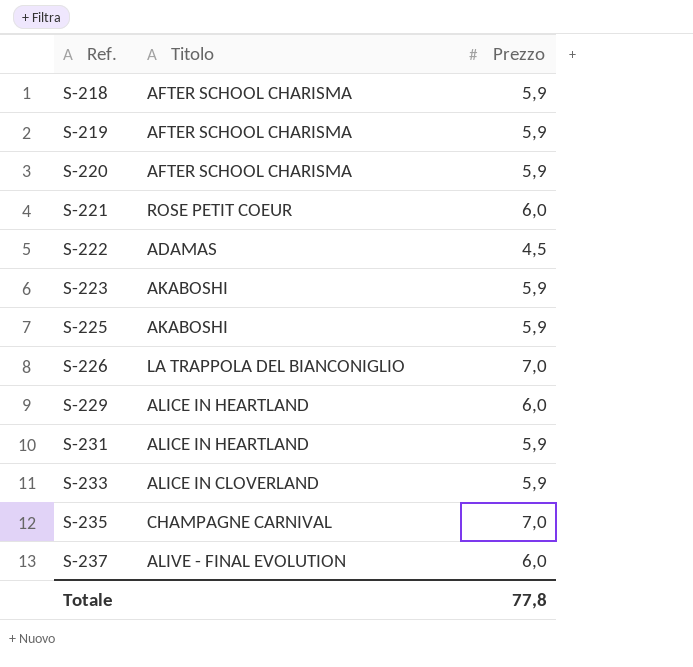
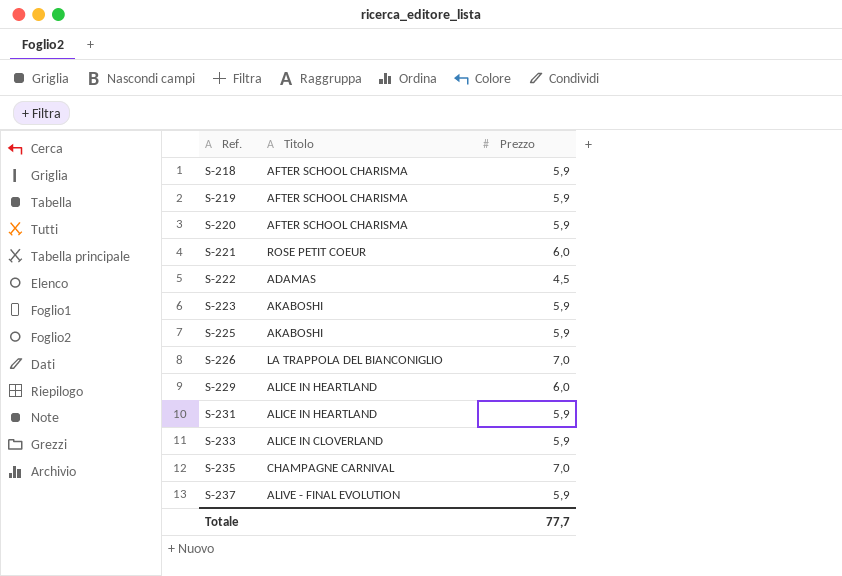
S-237 | Prezzo: 6,0 -> 5,9
Totale | Prezzo: 77,8 -> 77,7

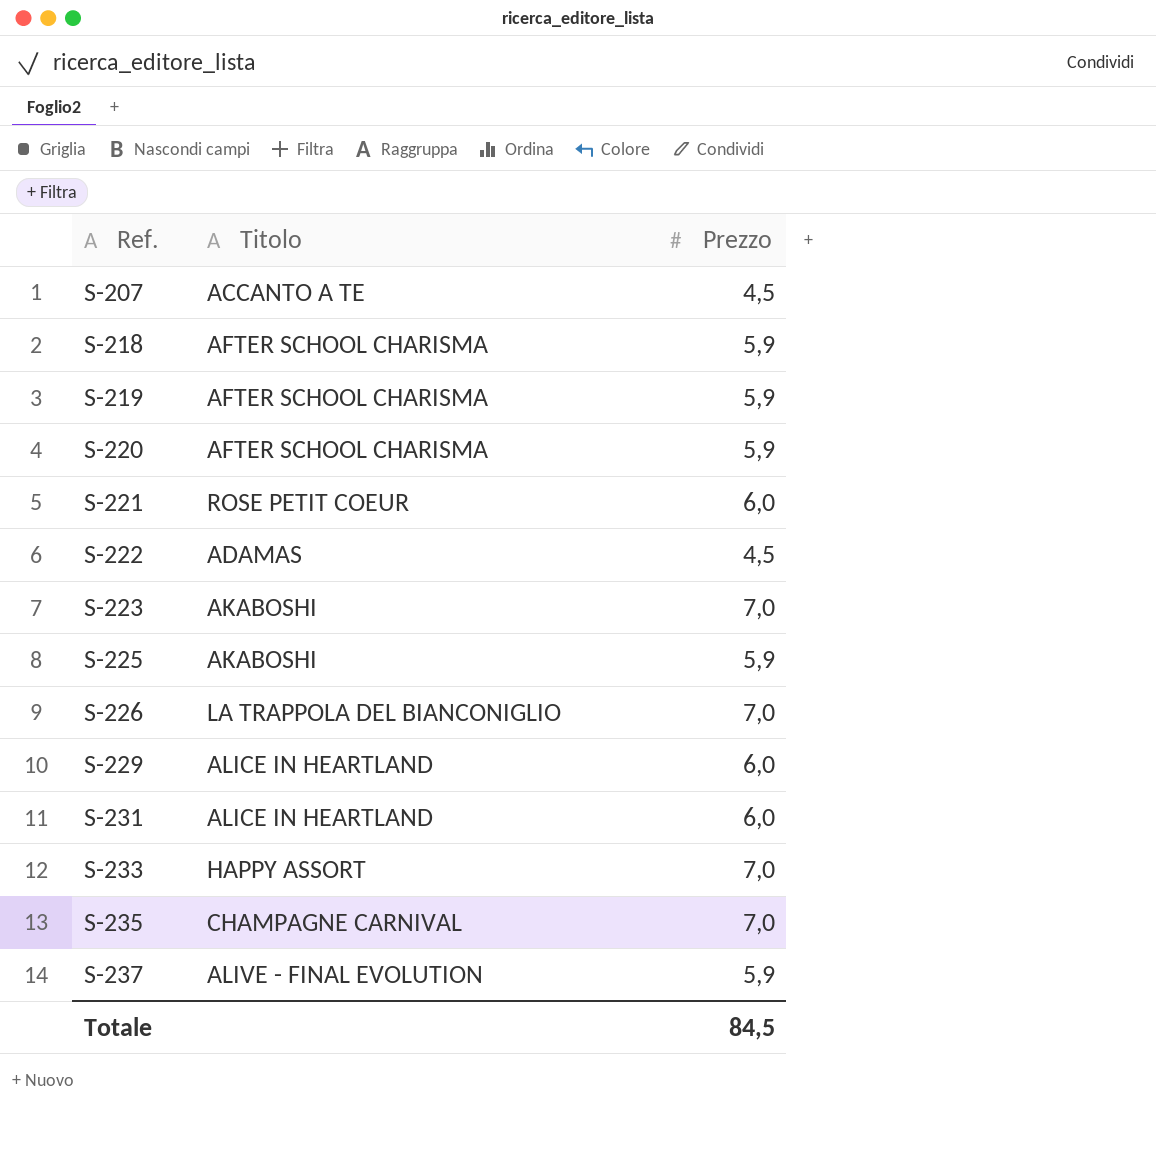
row S-207: none -> ACCANTO A TE | 4,5
S-223 | Prezzo: 5,9 -> 7,0
S-231 | Prezzo: 5,9 -> 6,0
S-233 | Titolo: ALICE IN CLOVERLAND -> HAPPY ASSORT
S-233 | Prezzo: 5,9 -> 7,0
Totale | Prezzo: 77,7 -> 84,5

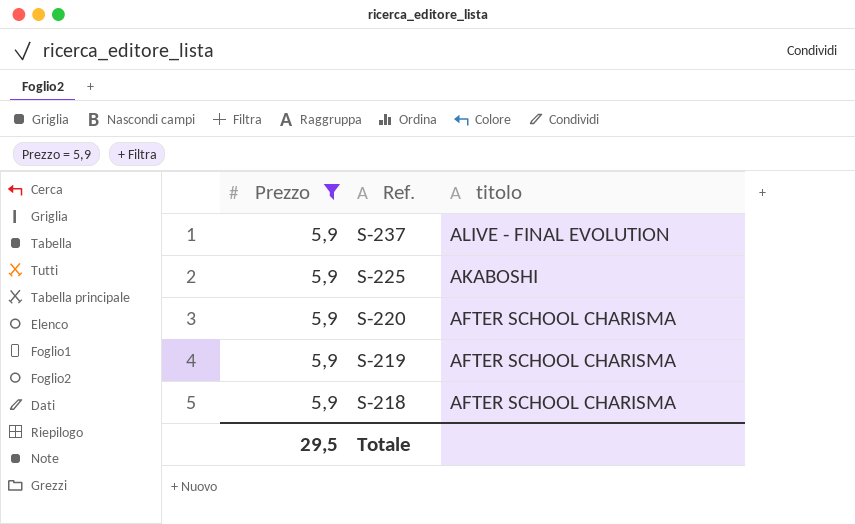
filter: none -> Prezzo = 5,9
row order: Ref. ascending -> Ref. descending
column Prezzo | position: 3 -> 1
column name: Titolo -> titolo
Totale | Prezzo: 84,5 -> 29,5

